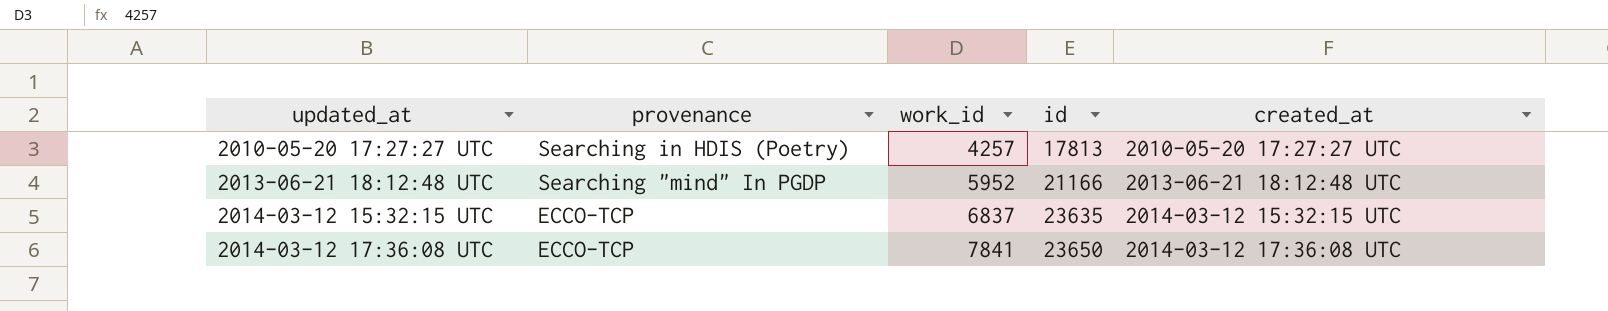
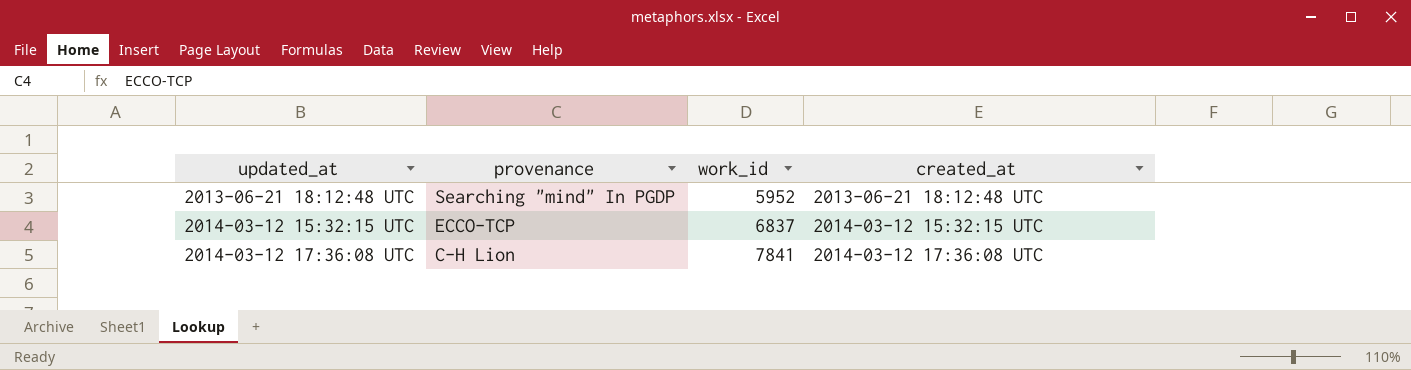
column id | position: 4 -> none
row 2010-05-20 17:27:27 UTC: Searching in HDIS (Poetry) | 4257 | 17813 | 2010-05-20 17:27:27 UTC -> none
2014-03-12 17:36:08 UTC | provenance: ECCO-TCP -> C-H Lion

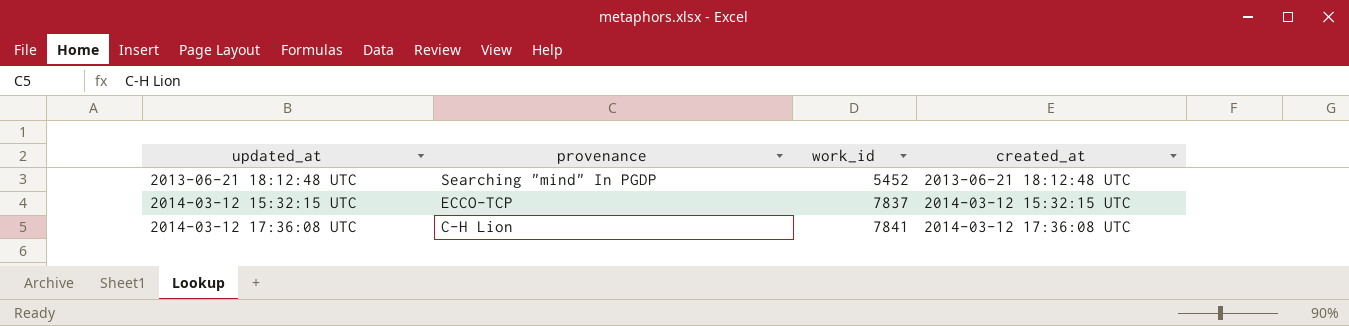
2013-06-21 18:12:48 UTC | work_id: 5952 -> 5452
2014-03-12 15:32:15 UTC | work_id: 6837 -> 7837

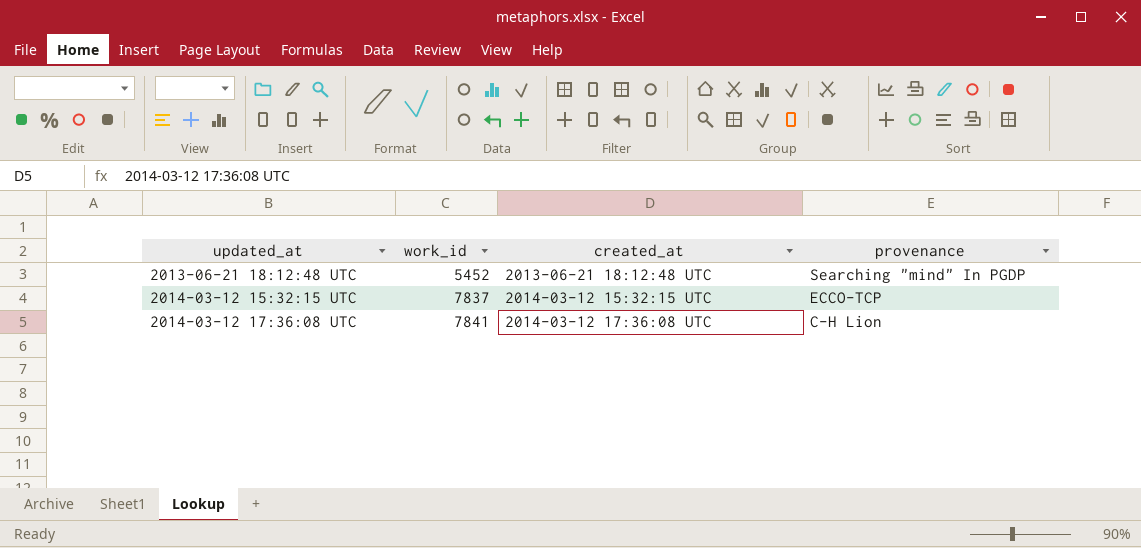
column provenance | position: 2 -> 4

